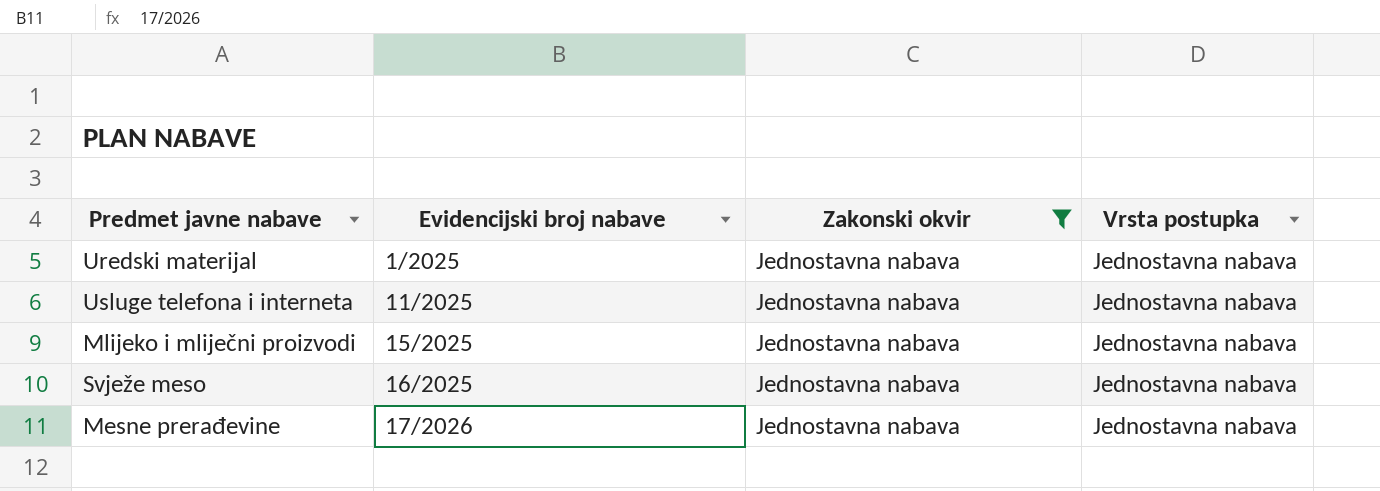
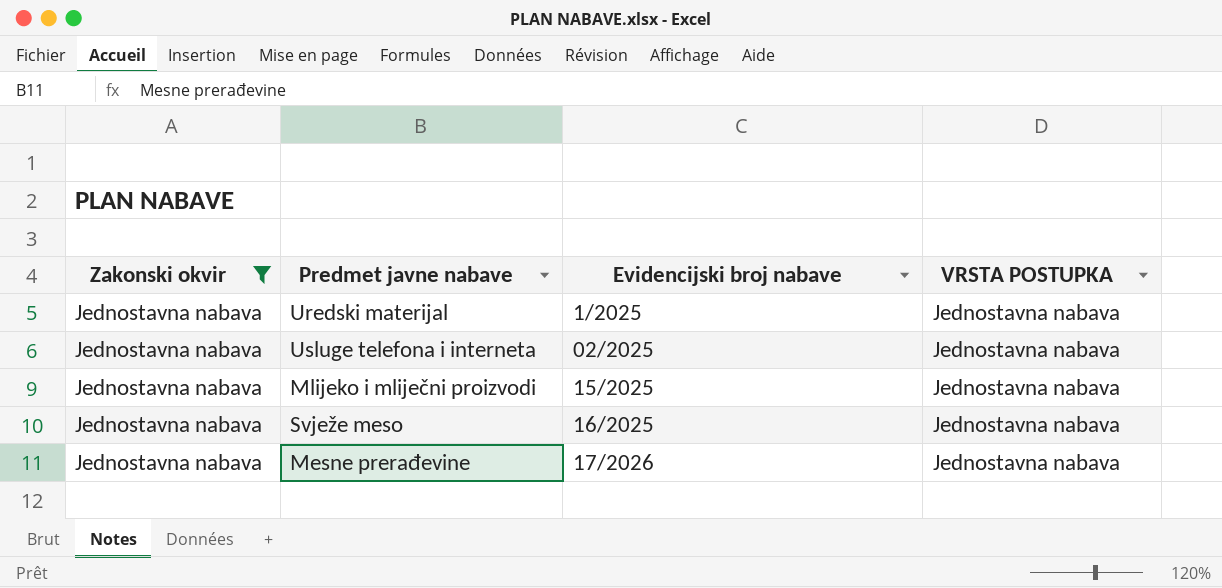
column Zakonski okvir | position: 3 -> 1
column name: Vrsta postupka -> VRSTA POSTUPKA
Usluge telefona i interneta | Evidencijski broj nabave: 11/2025 -> 02/2025

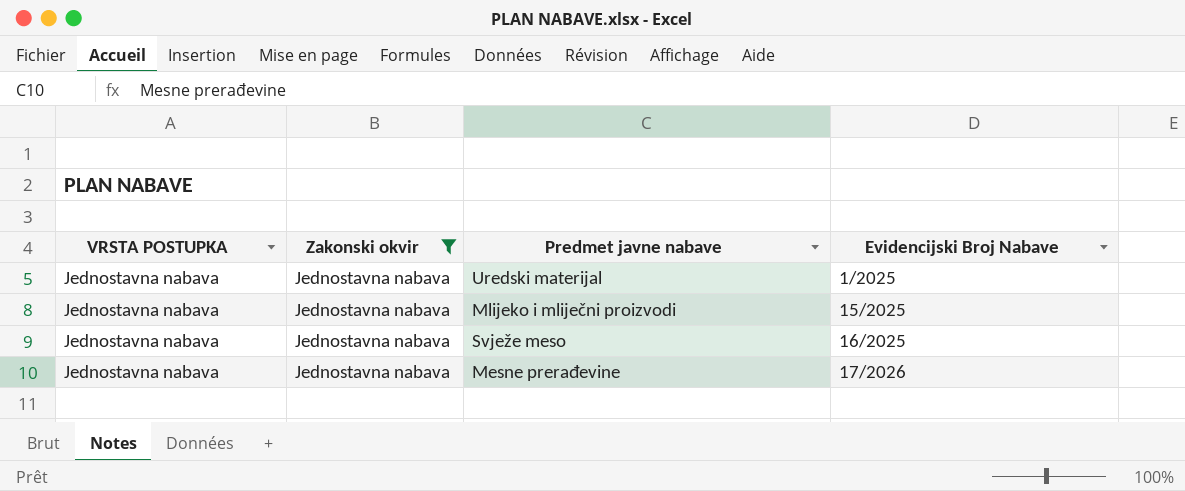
column VRSTA POSTUPKA | position: 4 -> 1
column name: Evidencijski broj nabave -> Evidencijski Broj Nabave
row Usluge telefona i interneta: Jednostavna nabava | 02/2025 | Jednostavna nabava -> none

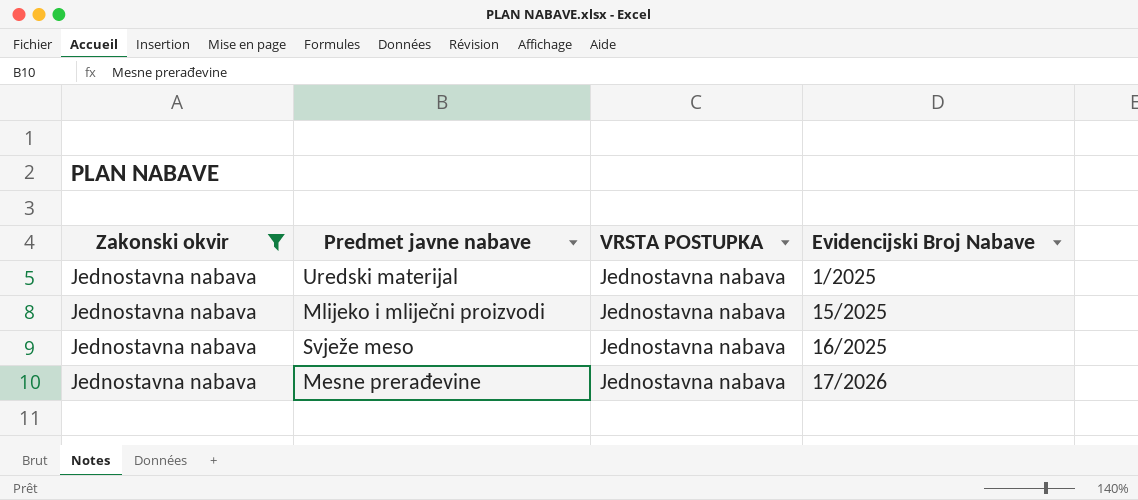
column VRSTA POSTUPKA | position: 1 -> 3

